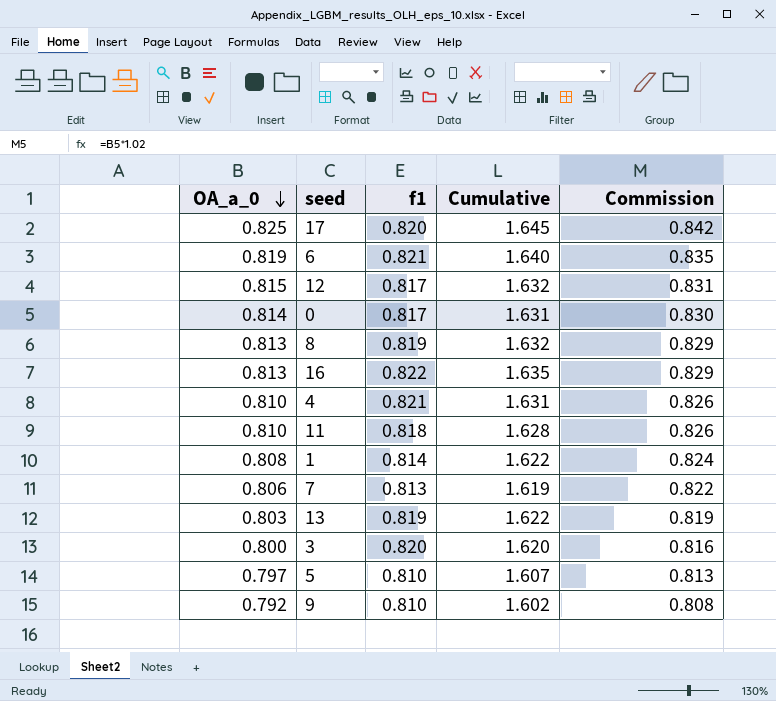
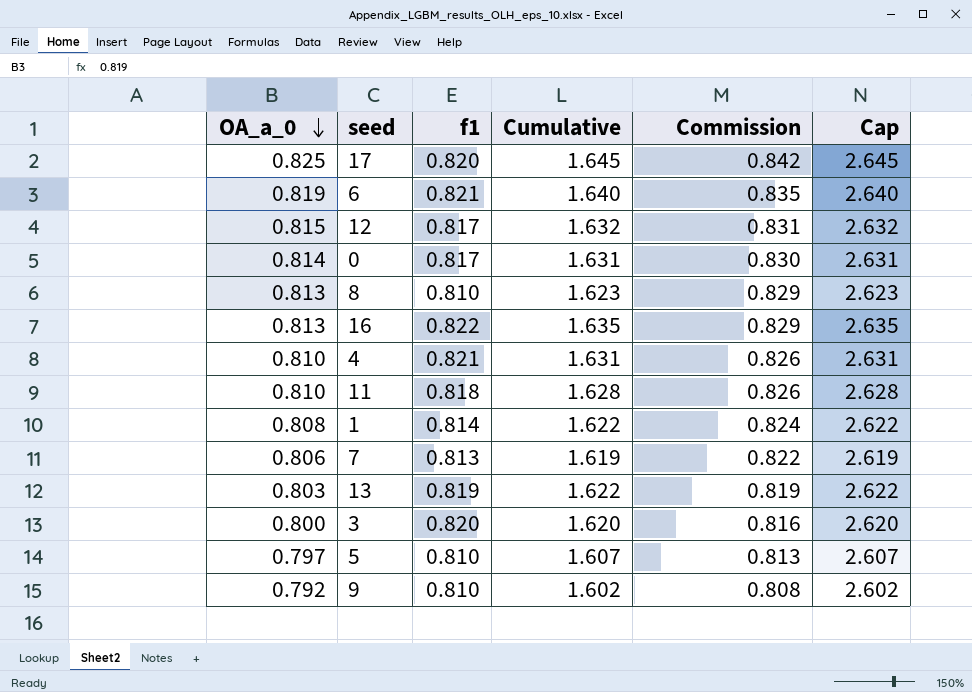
column Cap | formula: none -> [Cumulative] + 1
8 | f1: 0.819 -> 0.810
8 | Cumulative: 1.632 -> 1.623

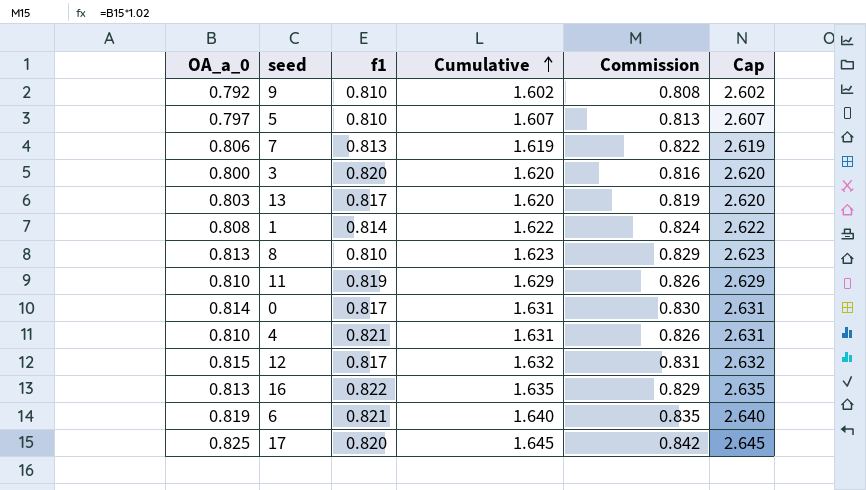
row order: OA_a_0 descending -> Cumulative ascending
13 | f1: 0.819 -> 0.817
13 | Cumulative: 1.622 -> 1.620
13 | Cap: 2.622 -> 2.620
11 | f1: 0.818 -> 0.819
11 | Cumulative: 1.628 -> 1.629
11 | Cap: 2.628 -> 2.629

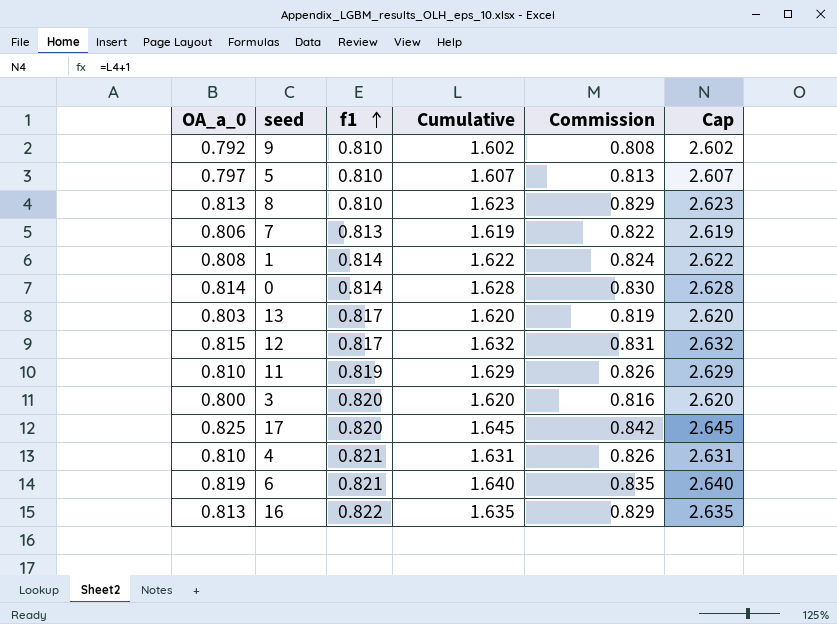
row order: Cumulative ascending -> f1 ascending
0 | f1: 0.817 -> 0.814
0 | Cumulative: 1.631 -> 1.628
0 | Cap: 2.631 -> 2.628

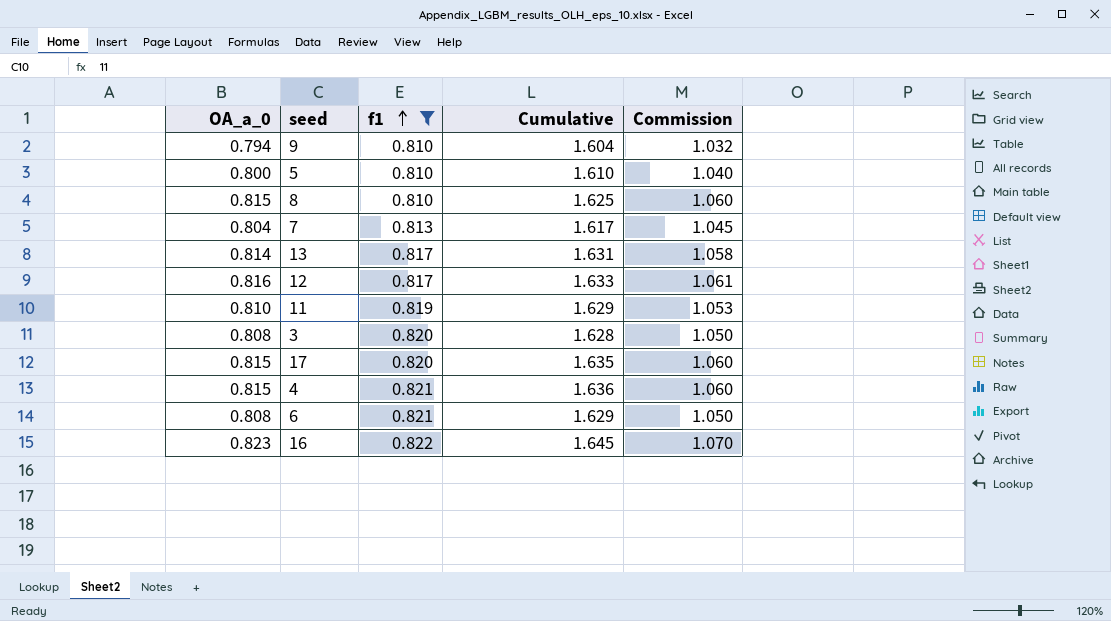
filter: none -> f1 != 0.814
column Cap | formula: [Cumulative] + 1 -> none
column Commission | formula: [OA_a_0] * 1.02 -> [OA_a_0] * 1.3
9 | OA_a_0: 0.792 -> 0.794
9 | Cumulative: 1.602 -> 1.604
5 | OA_a_0: 0.797 -> 0.800
5 | Cumulative: 1.607 -> 1.610
8 | OA_a_0: 0.813 -> 0.815
8 | Cumulative: 1.623 -> 1.625
7 | OA_a_0: 0.806 -> 0.804
7 | Cumulative: 1.619 -> 1.617
13 | OA_a_0: 0.803 -> 0.814
13 | Cumulative: 1.620 -> 1.631
12 | OA_a_0: 0.815 -> 0.816
12 | Cumulative: 1.632 -> 1.633
3 | OA_a_0: 0.800 -> 0.808
3 | Cumulative: 1.620 -> 1.628
17 | OA_a_0: 0.825 -> 0.815
17 | Cumulative: 1.645 -> 1.635
4 | OA_a_0: 0.810 -> 0.815
4 | Cumulative: 1.631 -> 1.636
6 | OA_a_0: 0.819 -> 0.808
6 | Cumulative: 1.640 -> 1.629
16 | OA_a_0: 0.813 -> 0.823
16 | Cumulative: 1.635 -> 1.645

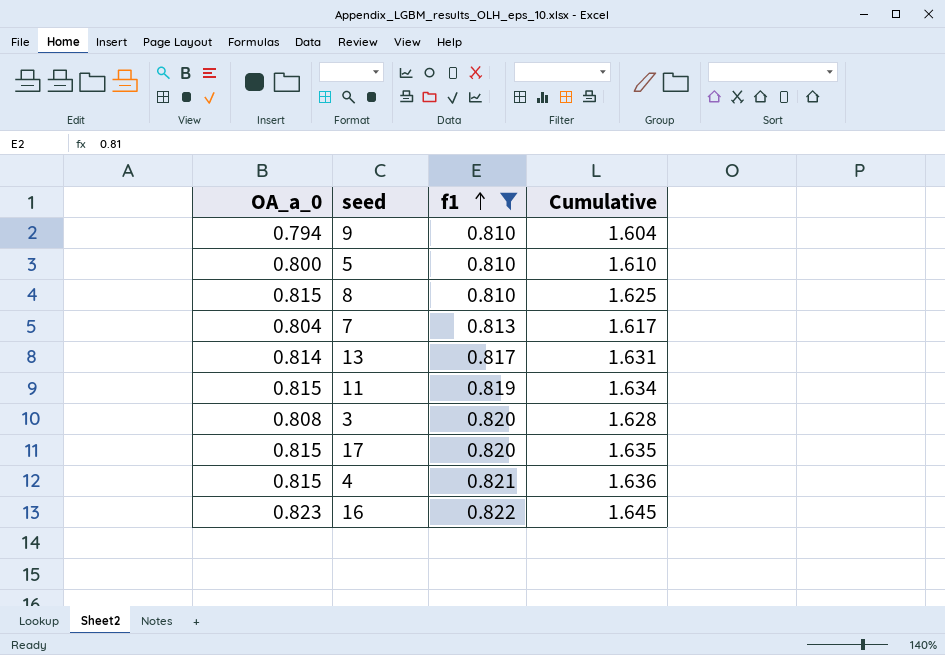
column Commission | formula: [OA_a_0] * 1.3 -> none
row 12: 0.816 | 0.817 | 1.633 | 1.061 -> none
row 6: 0.808 | 0.821 | 1.629 | 1.050 -> none
11 | OA_a_0: 0.810 -> 0.815
11 | Cumulative: 1.629 -> 1.634

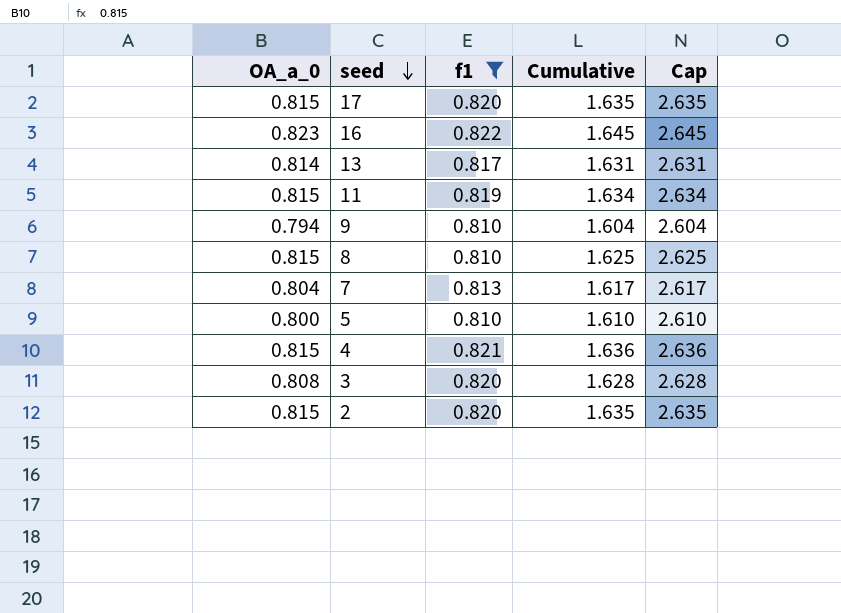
row order: f1 ascending -> seed descending
column Cap | formula: none -> [Cumulative] + 1
row 2: none -> 0.815 | 0.820 | 1.635 | 2.635

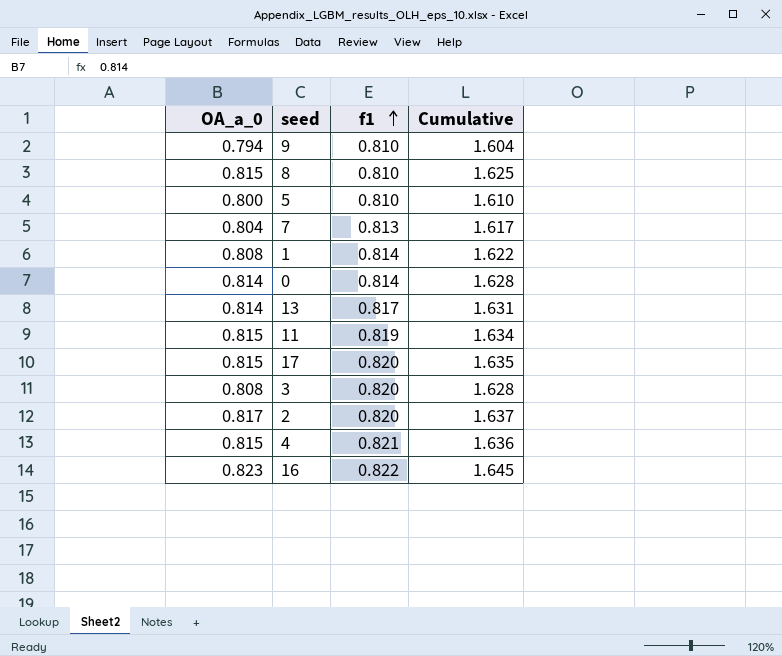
filter: f1 != 0.814 -> none
row order: seed descending -> f1 ascending
column Cap | formula: [Cumulative] + 1 -> none
2 | OA_a_0: 0.815 -> 0.817
2 | Cumulative: 1.635 -> 1.637

